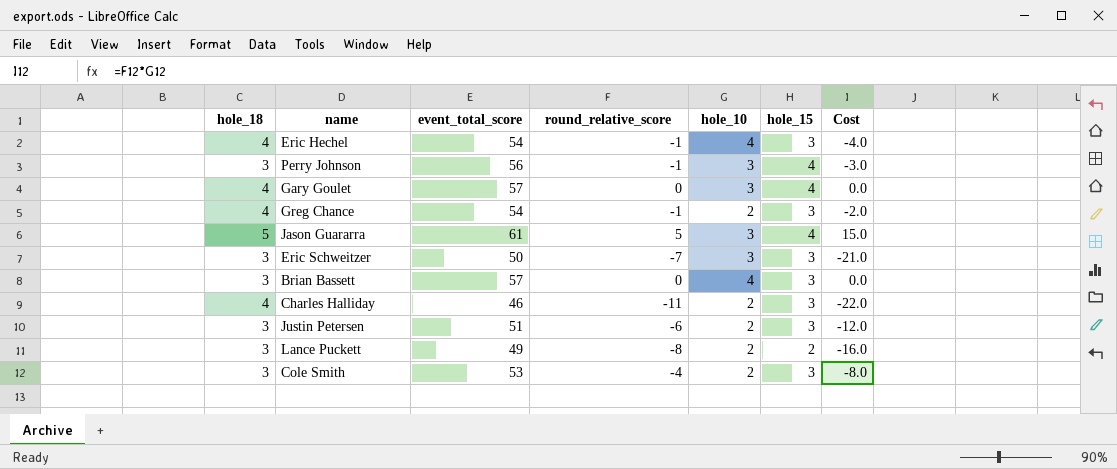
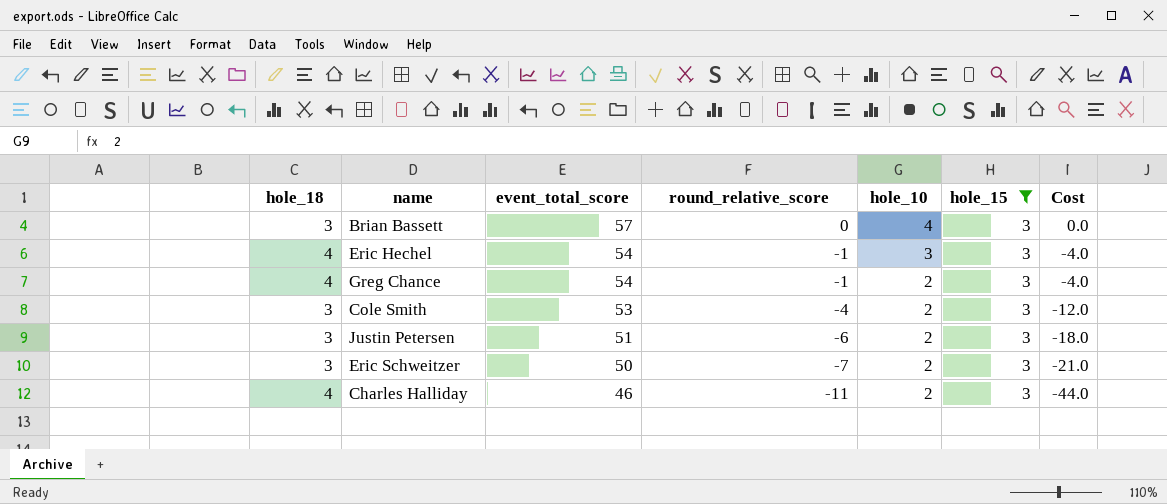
filter: none -> hole_15 = 3
row order: none -> event_total_score descending
column Cost | formula: [round_relative_score] * [hole_10] -> [hole_18] * [round_relative_score]
Eric Hechel | hole_10: 4 -> 3
Eric Schweitzer | hole_10: 3 -> 2

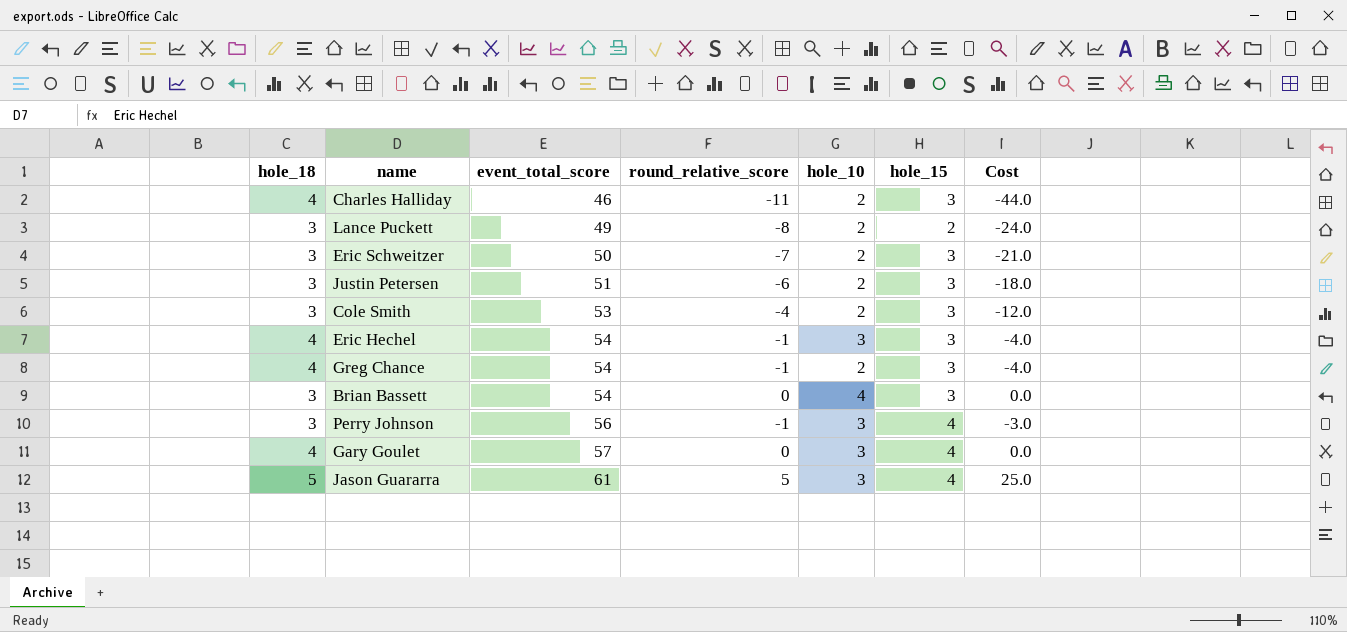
filter: hole_15 = 3 -> none
row order: event_total_score descending -> event_total_score ascending
Brian Bassett | event_total_score: 57 -> 54

